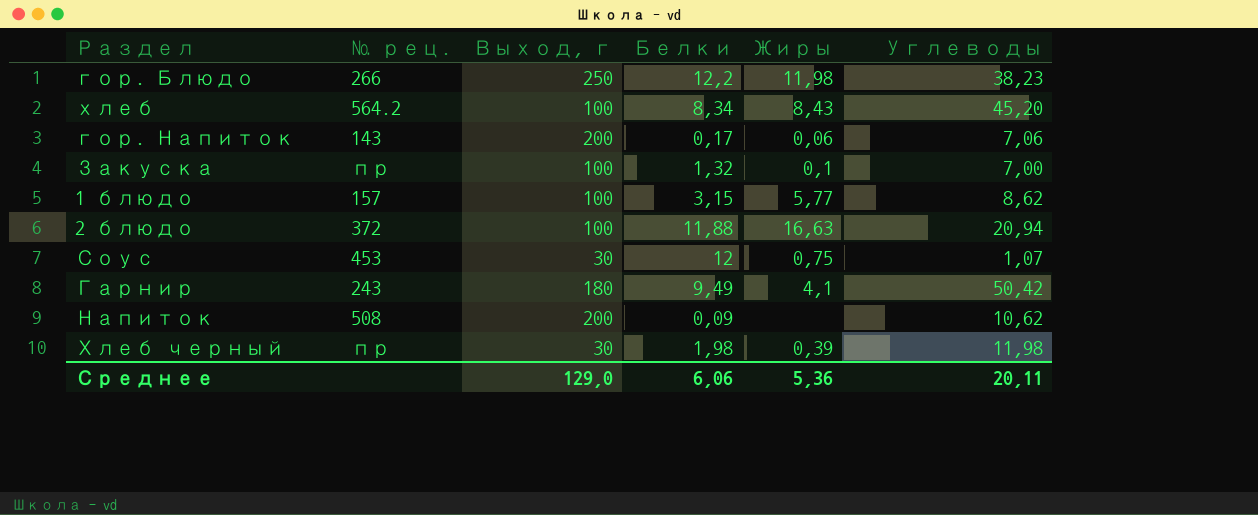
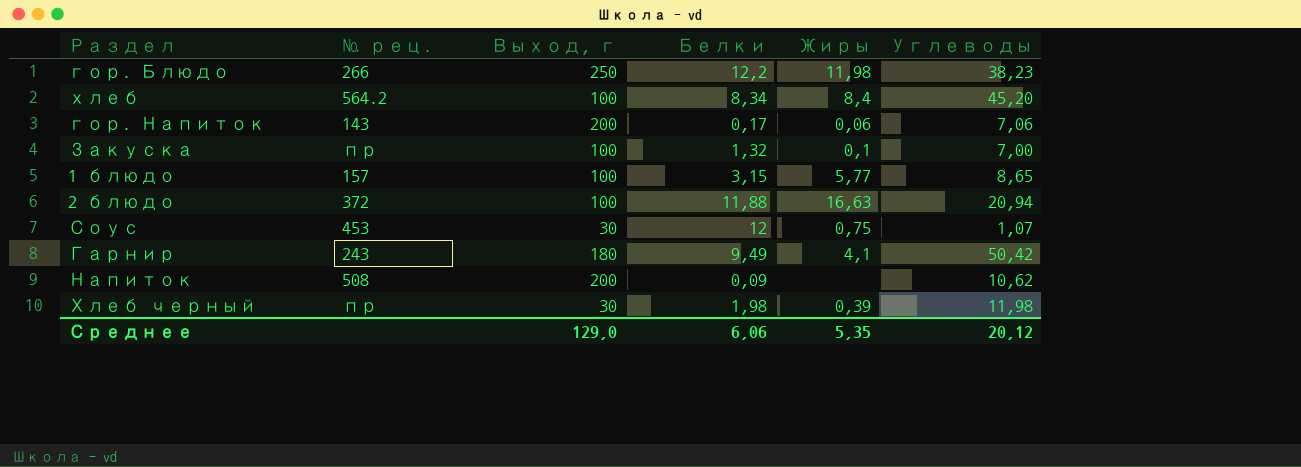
хлеб | Жиры: 8,43 -> 8,4
1 блюдо | Углеводы: 8,62 -> 8,65
Среднее | Жиры: 5,36 -> 5,35
Среднее | Углеводы: 20,11 -> 20,12

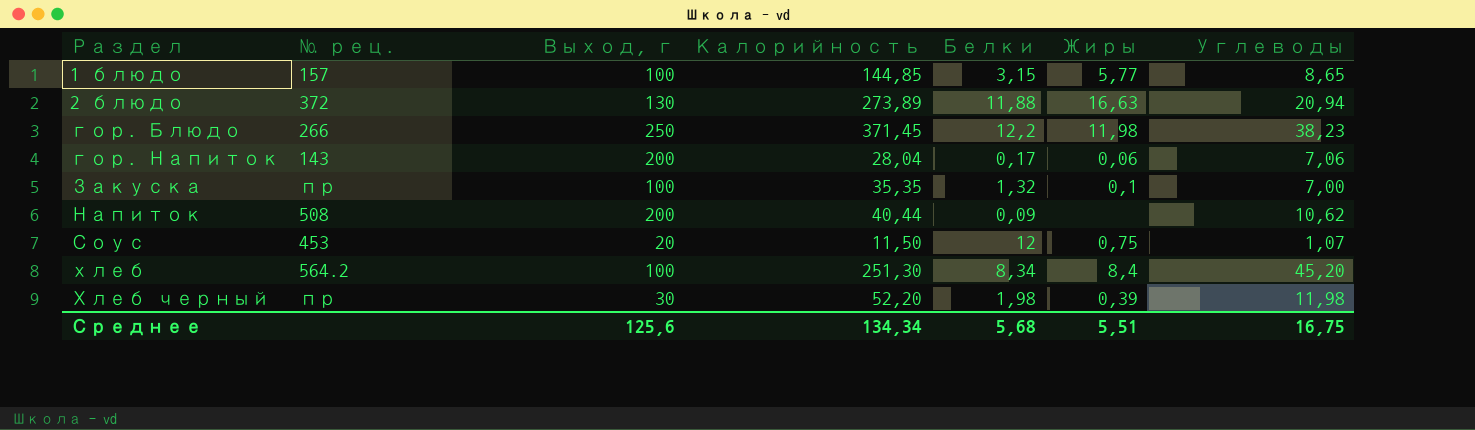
row order: none -> Раздел ascending
column Калорийность | position: none -> 4
row Гарнир: 243 | 180 | 9,49 | 4,1 | 50,42 -> none
2 блюдо | Выход, г: 100 -> 130
Соус | Выход, г: 30 -> 20
Среднее | Выход, г: 129,0 -> 125,6
Среднее | Белки: 6,06 -> 5,68
Среднее | Жиры: 5,35 -> 5,51
Среднее | Углеводы: 20,12 -> 16,75

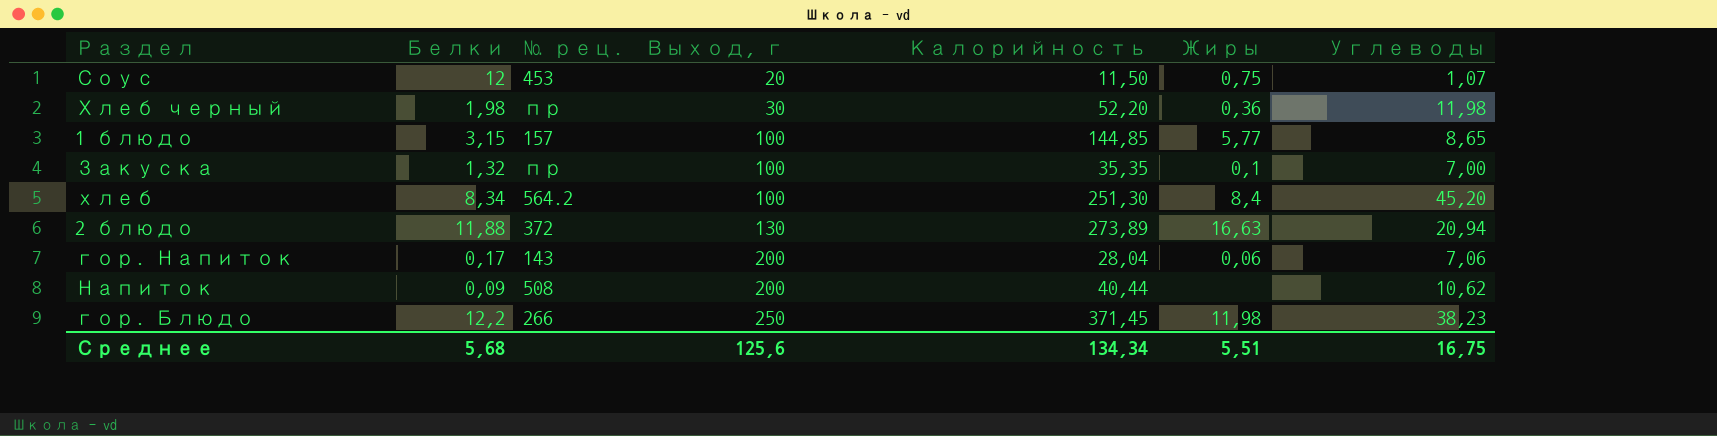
row order: Раздел ascending -> Выход, г ascending
column Белки | position: 5 -> 2
Хлеб черный | Жиры: 0,39 -> 0,36

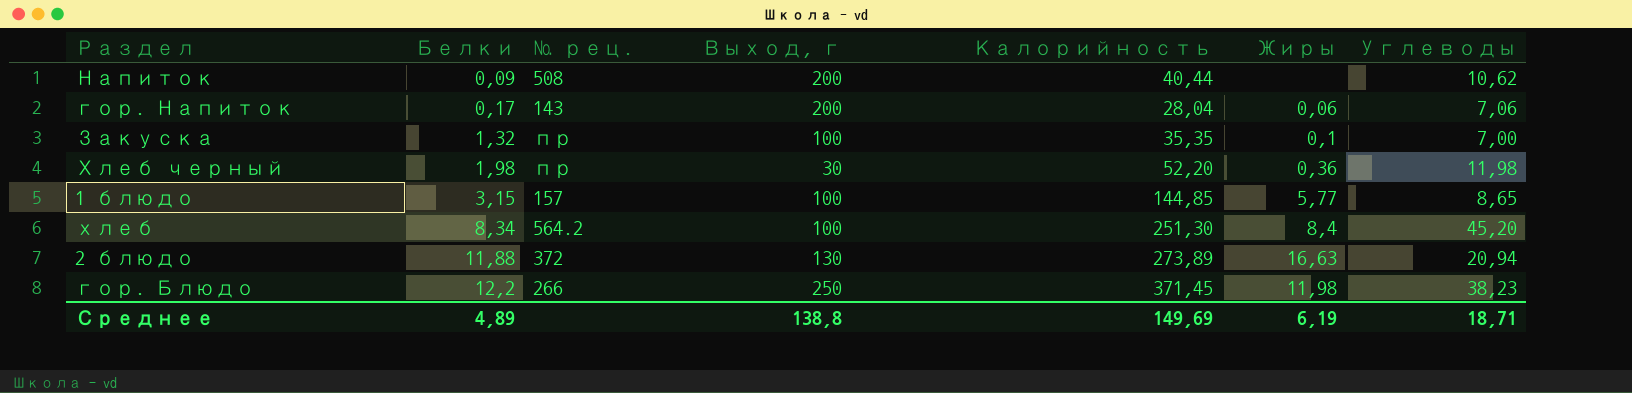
row order: Выход, г ascending -> Белки ascending
row Соус: 12 | 453 | 20 | 11,50 | 0,75 | 1,07 -> none
Среднее | Белки: 5,68 -> 4,89
Среднее | Выход, г: 125,6 -> 138,8
Среднее | Калорийность: 134,34 -> 149,69
Среднее | Жиры: 5,51 -> 6,19
Среднее | Углеводы: 16,75 -> 18,71

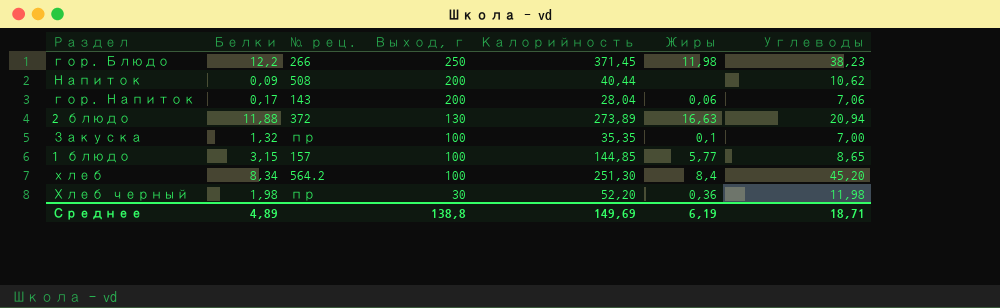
row order: Белки ascending -> Выход, г descending

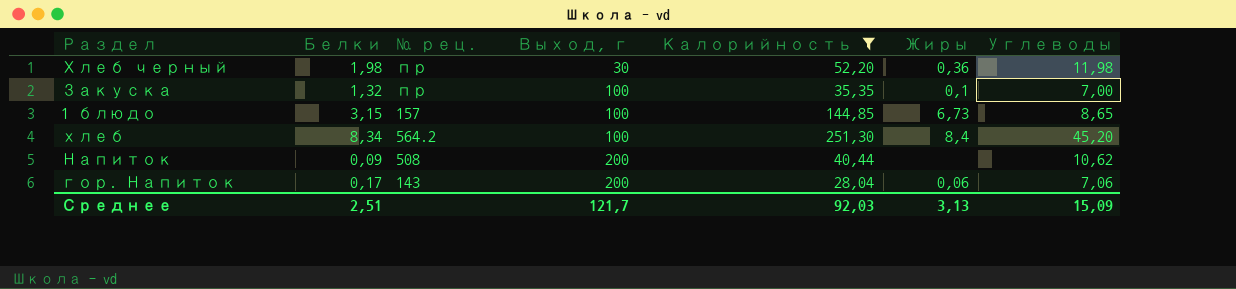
filter: none -> Калорийность <= 251,30
row order: Выход, г descending -> Выход, г ascending
1 блюдо | Жиры: 5,77 -> 6,73
Среднее | Белки: 4,89 -> 2,51
Среднее | Выход, г: 138,8 -> 121,7
Среднее | Калорийность: 149,69 -> 92,03
Среднее | Жиры: 6,19 -> 3,13
Среднее | Углеводы: 18,71 -> 15,09

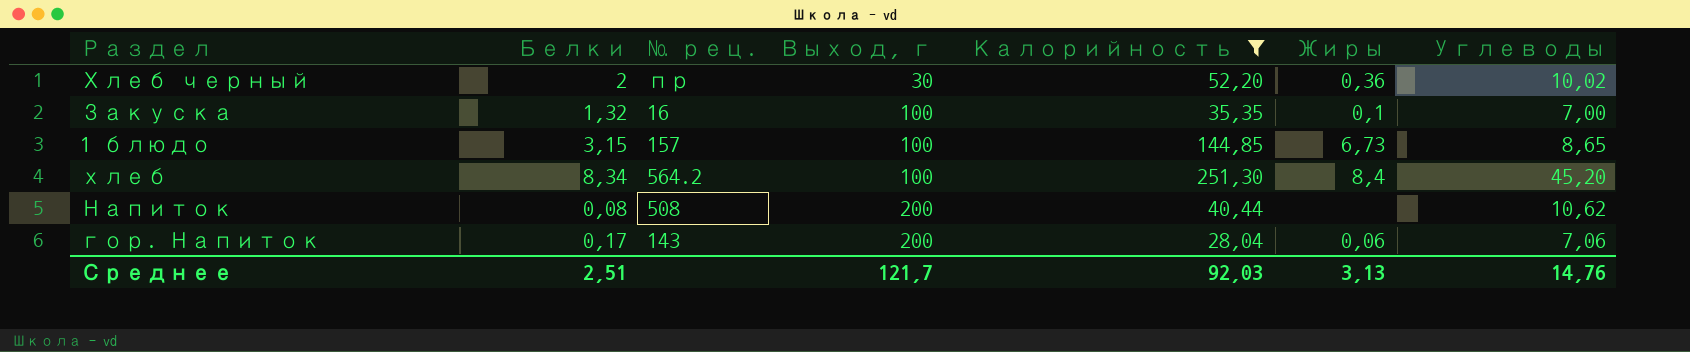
Хлеб черный | Белки: 1,98 -> 2
Хлеб черный | Углеводы: 11,98 -> 10,02
Закуска | № рец.: пр -> 16
Напиток | Белки: 0,09 -> 0,08
Среднее | Углеводы: 15,09 -> 14,76

